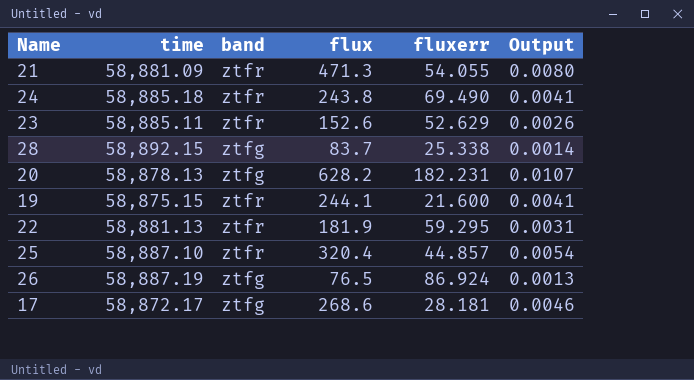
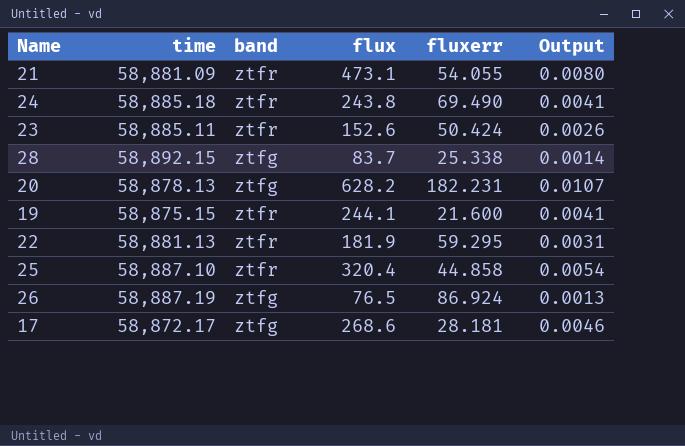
21 | flux: 471.3 -> 473.1
23 | fluxerr: 52.629 -> 50.424
25 | fluxerr: 44.857 -> 44.858

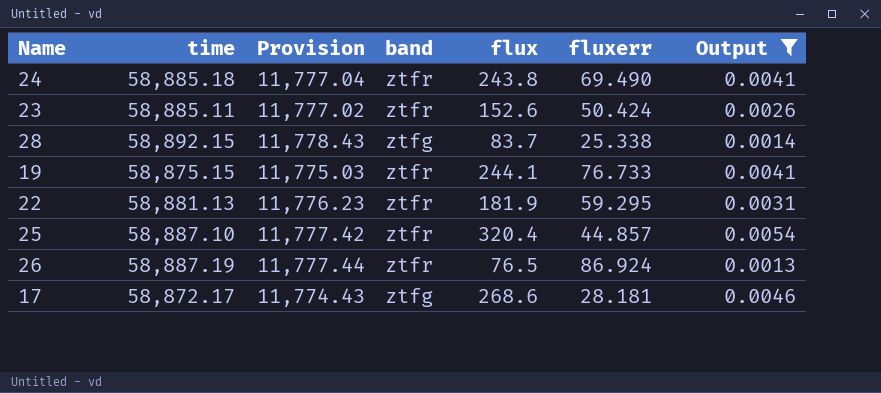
filter: none -> Output <= 0.0054
column Provision | formula: none -> [time] * 0.2
19 | fluxerr: 21.600 -> 76.733
25 | fluxerr: 44.858 -> 44.857
26 | band: ztfg -> ztfr

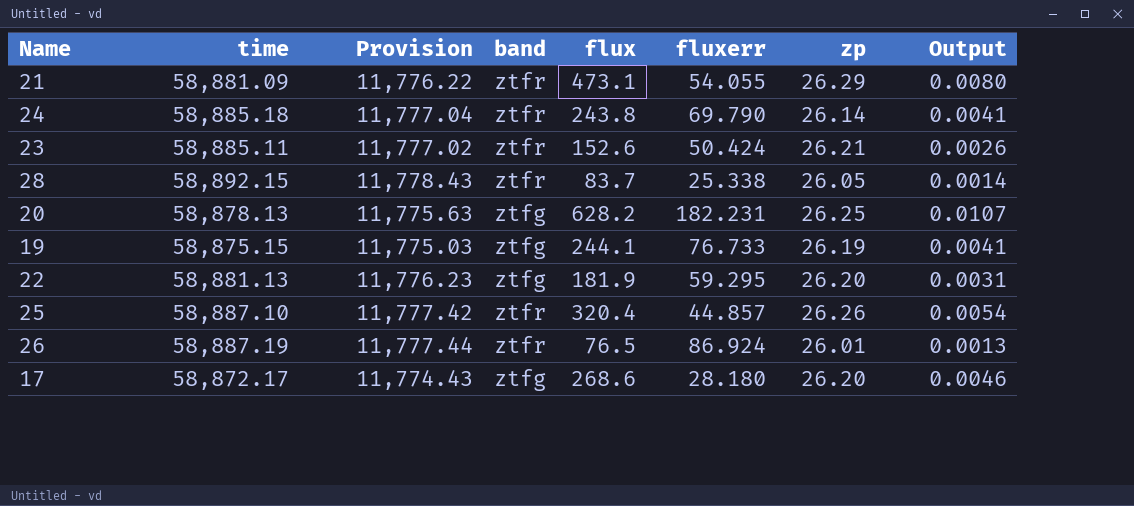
filter: Output <= 0.0054 -> none
column zp | position: none -> 7
24 | fluxerr: 69.490 -> 69.790
28 | band: ztfg -> ztfr
19 | band: ztfr -> ztfg
22 | band: ztfr -> ztfg
17 | fluxerr: 28.181 -> 28.180

